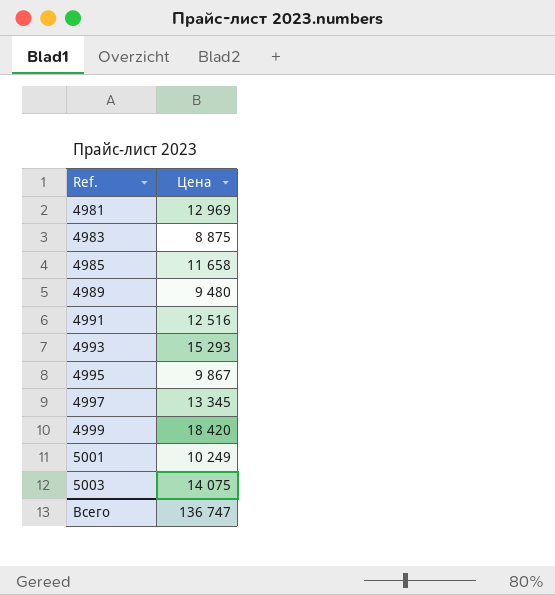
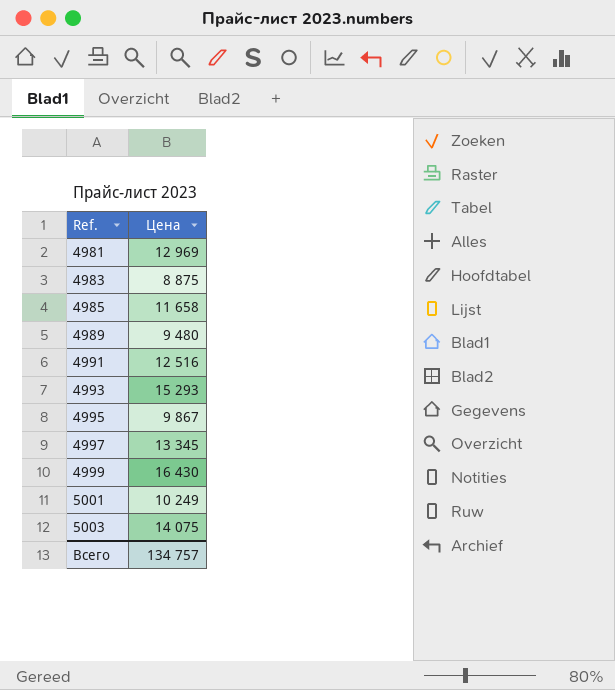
4999 | Цена: 18 420 -> 16 430
Всего | Цена: 136 747 -> 134 757

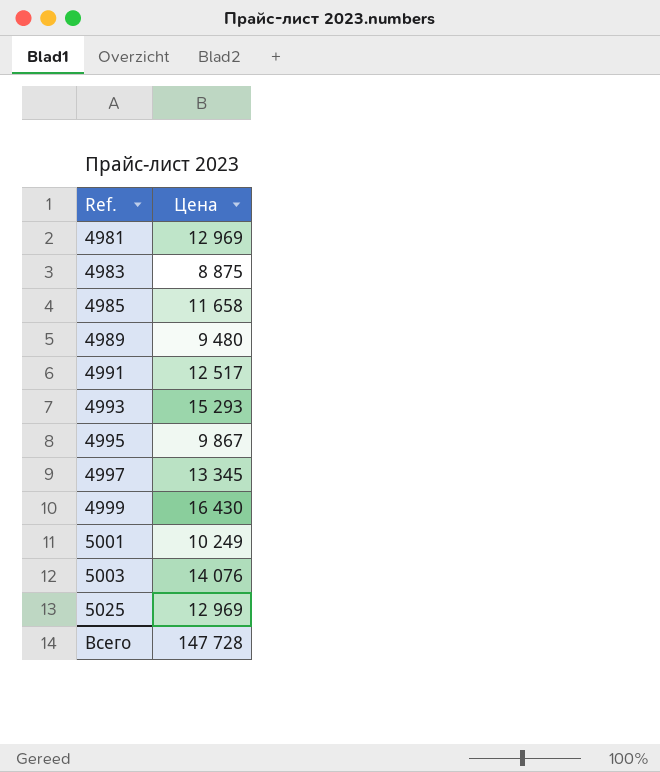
4991 | Цена: 12 516 -> 12 517
5003 | Цена: 14 075 -> 14 076
row 5025: none -> 12 969
Всего | Цена: 134 757 -> 147 728

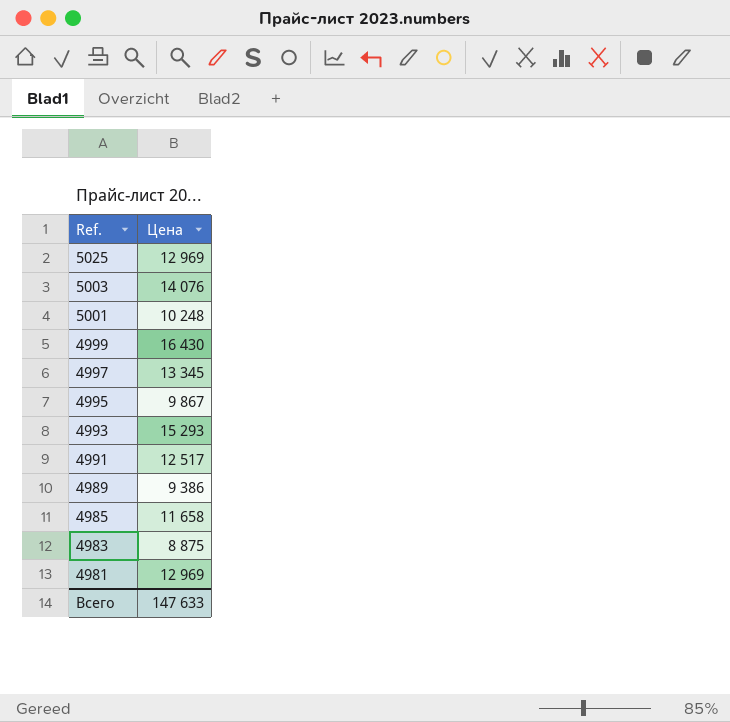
row order: Ref. ascending -> Ref. descending
5001 | Цена: 10 249 -> 10 248
4989 | Цена: 9 480 -> 9 386
Всего | Цена: 147 728 -> 147 633

